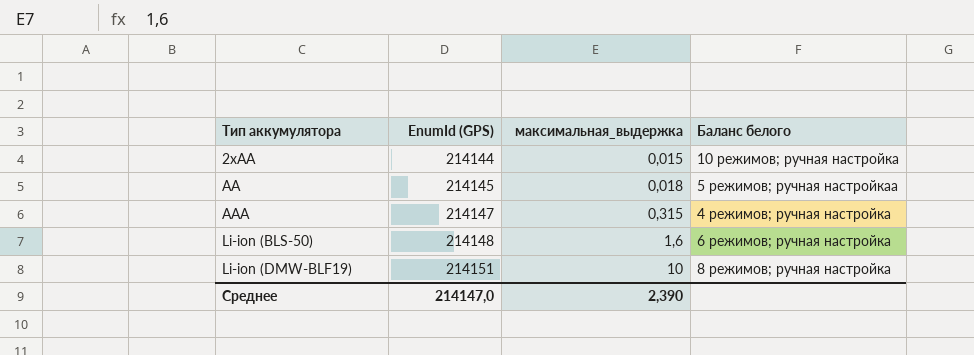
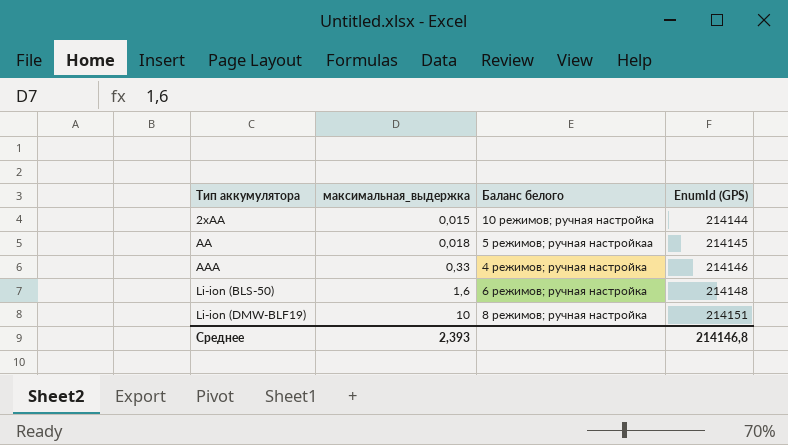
column EnumId (GPS) | position: 2 -> 4
AAA | максимальная_выдержка: 0,315 -> 0,33
AAA | EnumId (GPS): 214147 -> 214146
Среднее | максимальная_выдержка: 2,390 -> 2,393
Среднее | EnumId (GPS): 214147,0 -> 214146,8

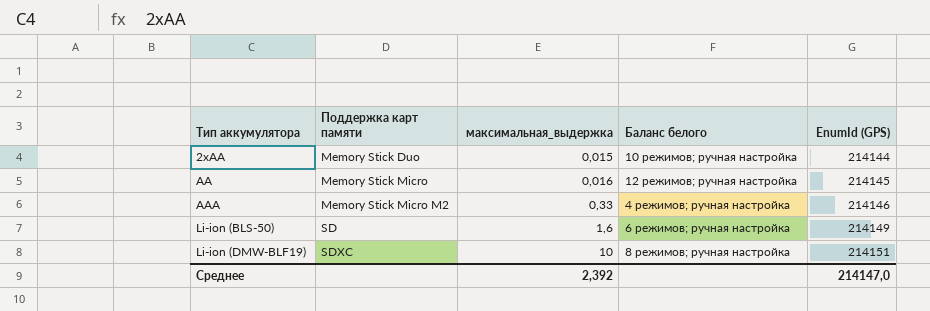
column Поддержка карт памяти | position: none -> 2
AA | максимальная_выдержка: 0,018 -> 0,016
AA | Баланс белого: 5 режимов; ручная настройкаa -> 12 режимов; ручная настройка
Li-ion (BLS-50) | EnumId (GPS): 214148 -> 214149
Среднее | максимальная_выдержка: 2,393 -> 2,392
Среднее | EnumId (GPS): 214146,8 -> 214147,0

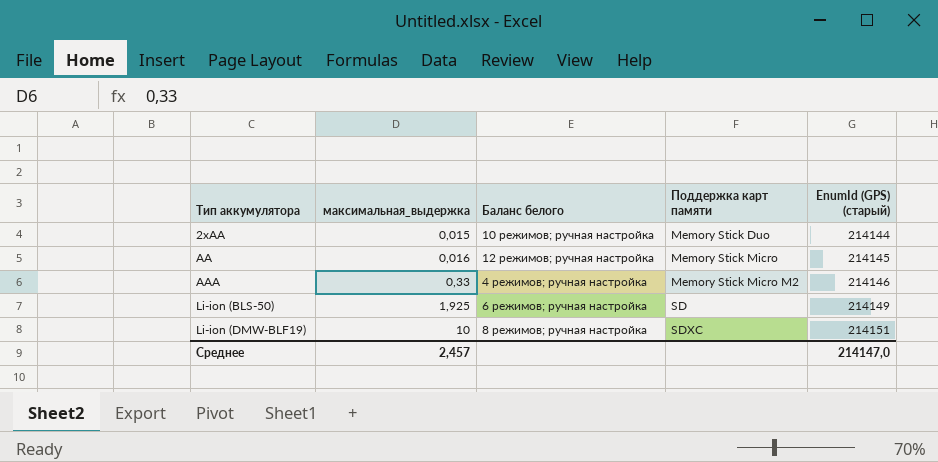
column Поддержка карт памяти | position: 2 -> 4
column name: EnumId (GPS) -> EnumId (GPS) (старый)
Li-ion (BLS-50) | максимальная_выдержка: 1,6 -> 1,925
Среднее | максимальная_выдержка: 2,392 -> 2,457

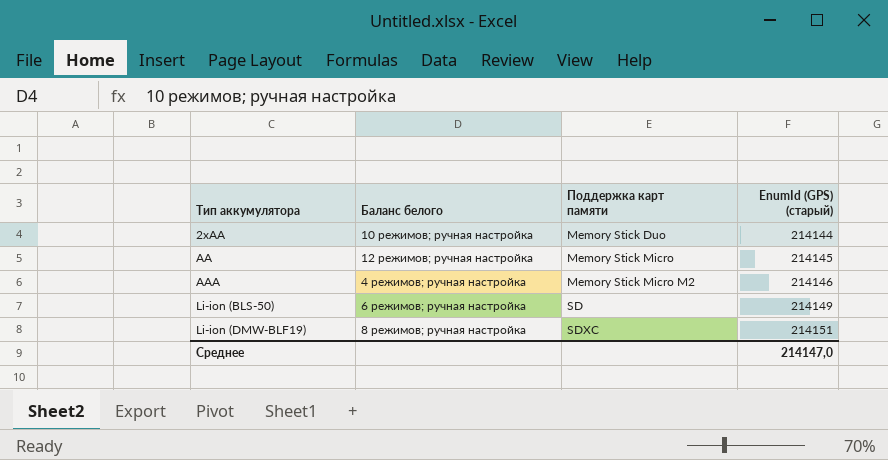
column максимальная_выдержка | position: 2 -> none

